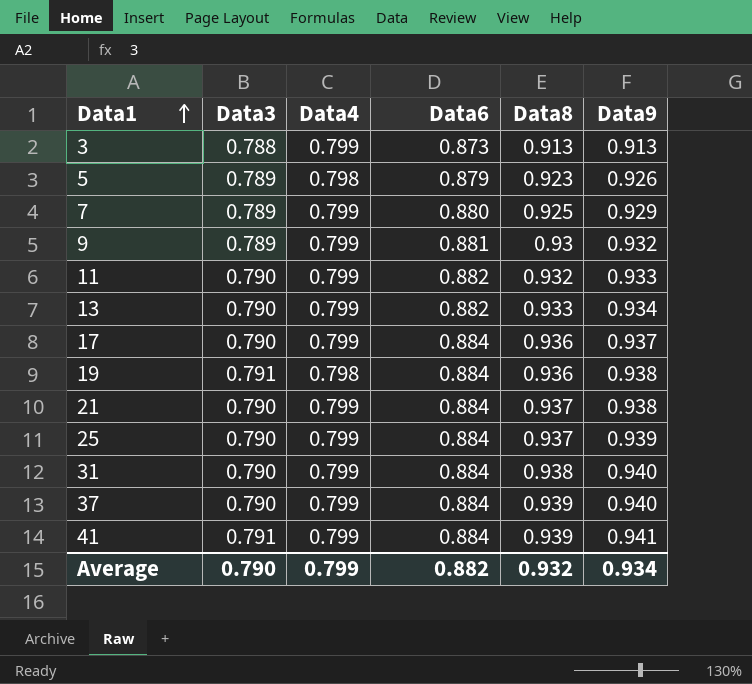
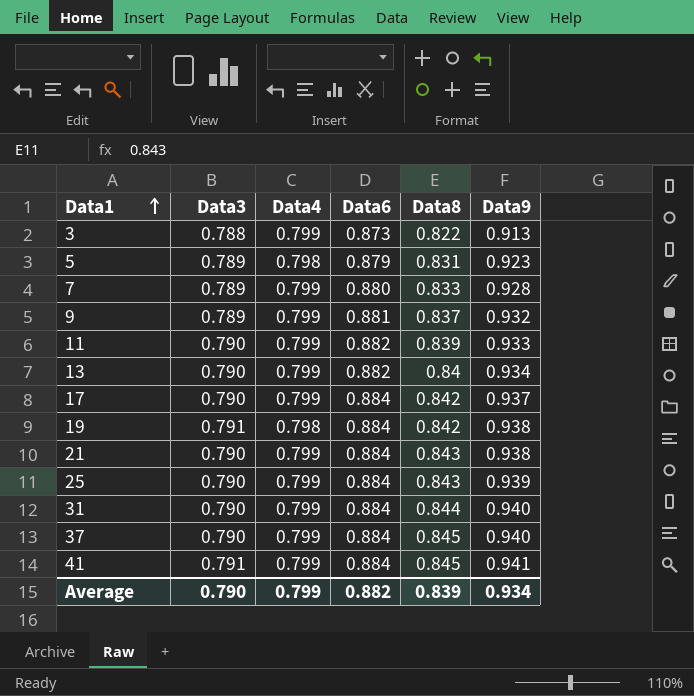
3 | Data8: 0.913 -> 0.822
5 | Data8: 0.923 -> 0.831
5 | Data9: 0.926 -> 0.923
7 | Data8: 0.925 -> 0.833
7 | Data9: 0.929 -> 0.928
9 | Data8: 0.93 -> 0.837
11 | Data8: 0.932 -> 0.839
13 | Data8: 0.933 -> 0.84
17 | Data8: 0.936 -> 0.842
19 | Data8: 0.936 -> 0.842
21 | Data8: 0.937 -> 0.843
25 | Data8: 0.937 -> 0.843
31 | Data8: 0.938 -> 0.844
37 | Data8: 0.939 -> 0.845
41 | Data8: 0.939 -> 0.845
Average | Data8: 0.932 -> 0.839

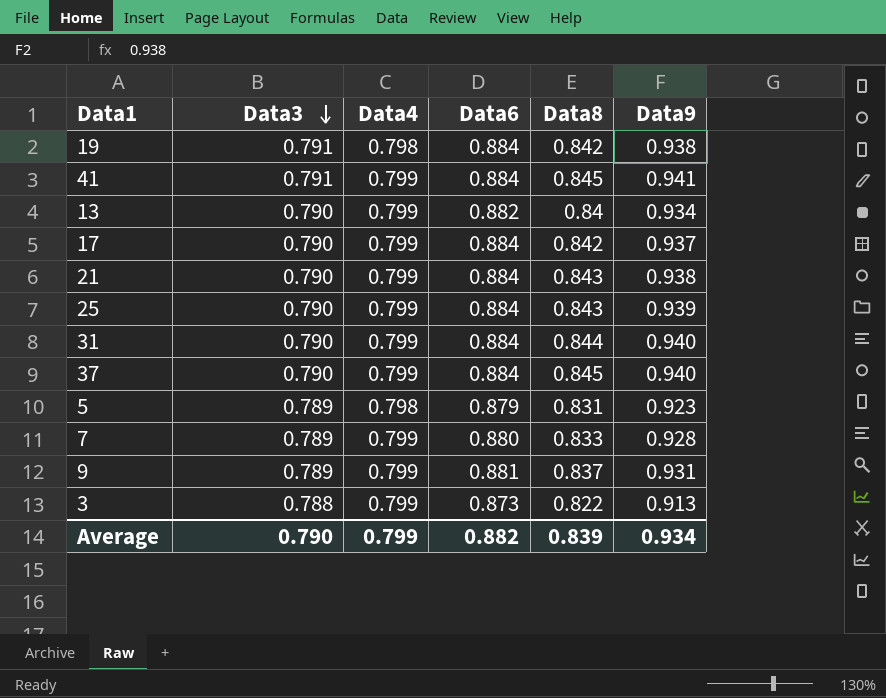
row order: Data1 ascending -> Data3 descending
row 11: 0.790 | 0.799 | 0.882 | 0.839 | 0.933 -> none
9 | Data9: 0.932 -> 0.931

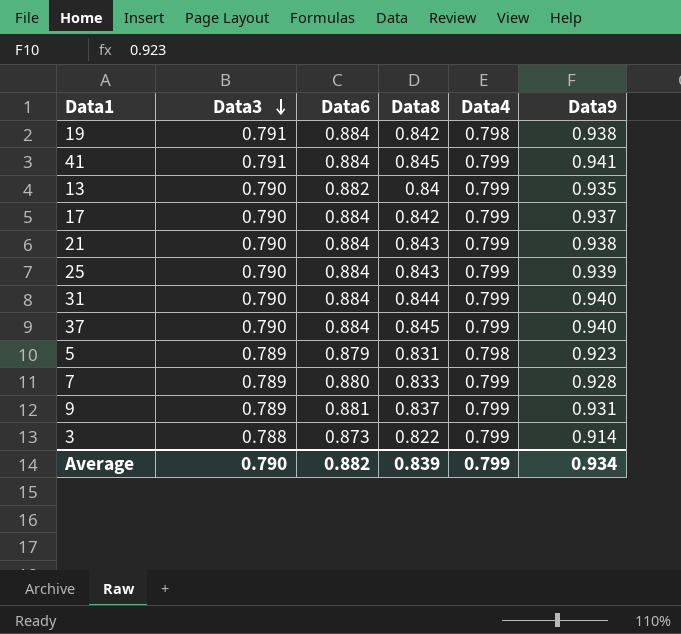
column Data4 | position: 3 -> 5
13 | Data9: 0.934 -> 0.935
3 | Data9: 0.913 -> 0.914

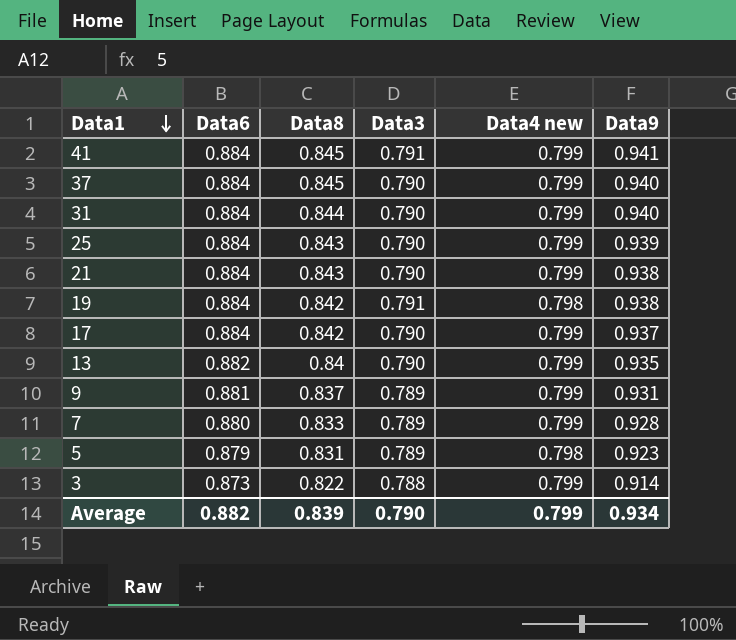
row order: Data3 descending -> Data1 descending
column Data3 | position: 2 -> 4
column name: Data4 -> Data4 new

